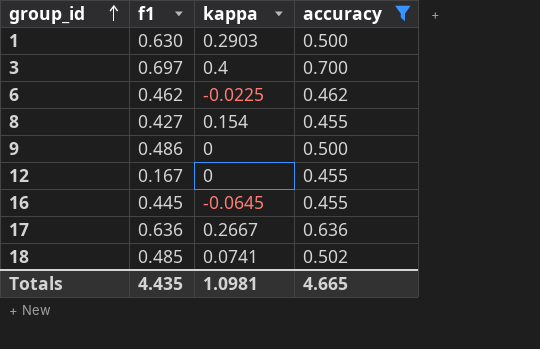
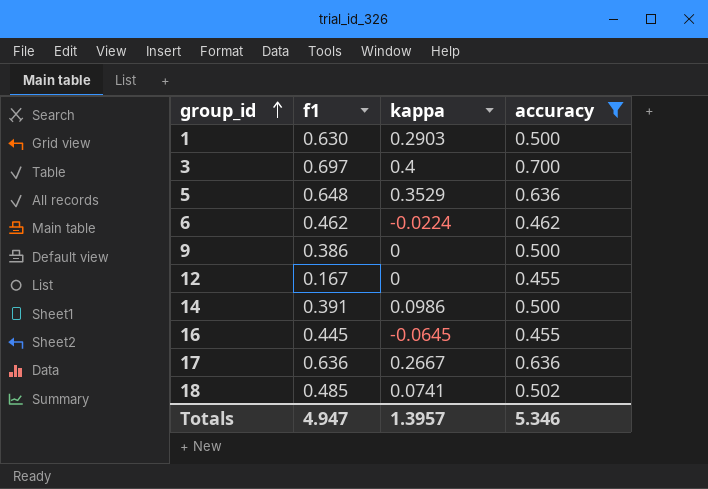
row 8: 0.427 | 0.154 | 0.455 -> none
row 5: none -> 0.648 | 0.3529 | 0.636
6 | kappa: -0.0225 -> -0.0224
9 | f1: 0.486 -> 0.386
row 14: none -> 0.391 | 0.0986 | 0.500
Totals | f1: 4.435 -> 4.947
Totals | kappa: 1.0981 -> 1.3957
Totals | accuracy: 4.665 -> 5.346

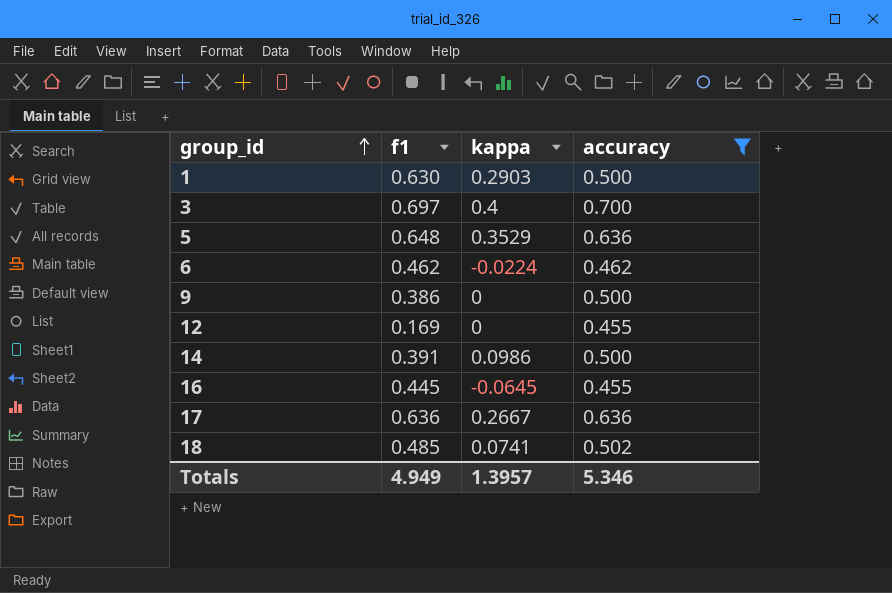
12 | f1: 0.167 -> 0.169
Totals | f1: 4.947 -> 4.949

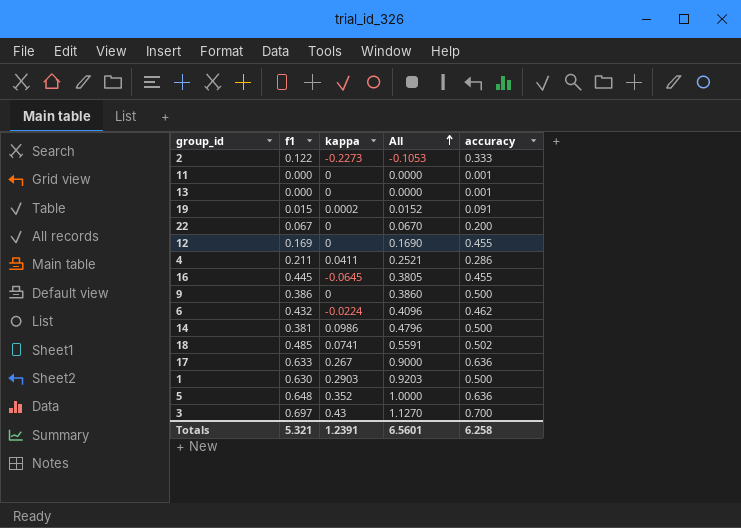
filter: accuracy >= 0.455 -> none
row order: group_id ascending -> All ascending
column All | formula: none -> [f1] + [kappa]
6 | f1: 0.462 -> 0.432
14 | f1: 0.391 -> 0.381
17 | f1: 0.636 -> 0.633
17 | kappa: 0.2667 -> 0.267
5 | kappa: 0.3529 -> 0.352
3 | kappa: 0.4 -> 0.43
Totals | f1: 4.949 -> 5.321
Totals | kappa: 1.3957 -> 1.2391
Totals | accuracy: 5.346 -> 6.258

